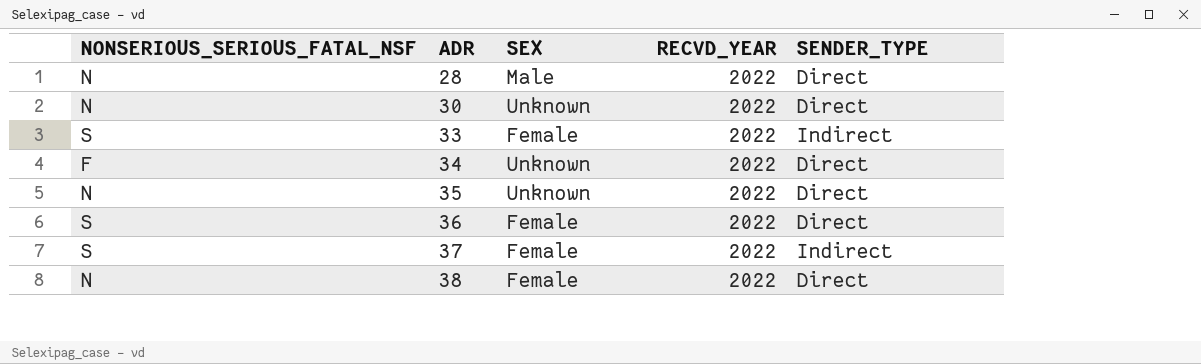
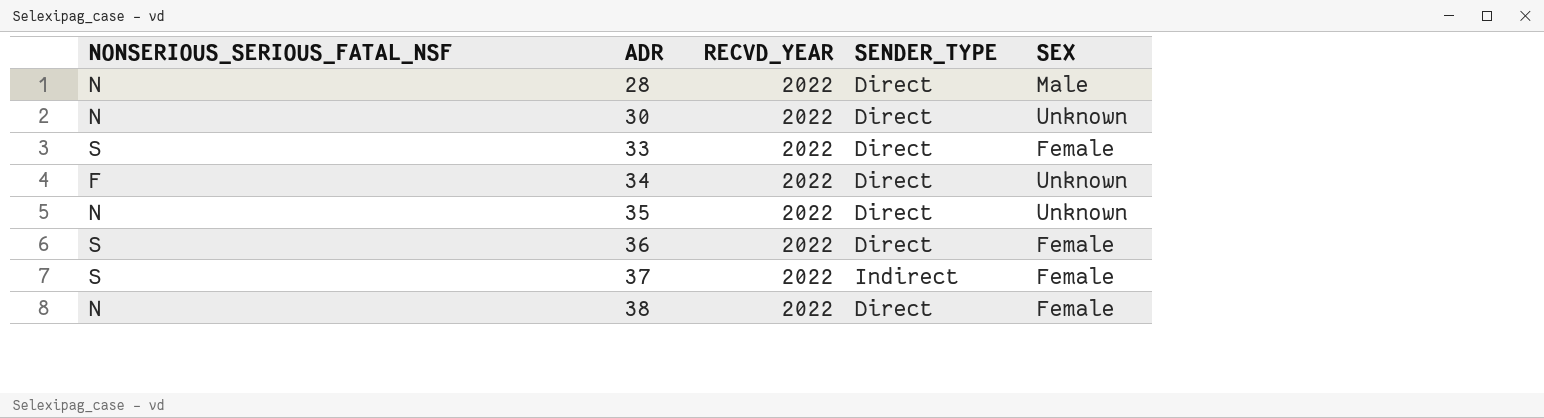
column SEX | position: 3 -> 5
33 | SENDER_TYPE: Indirect -> Direct

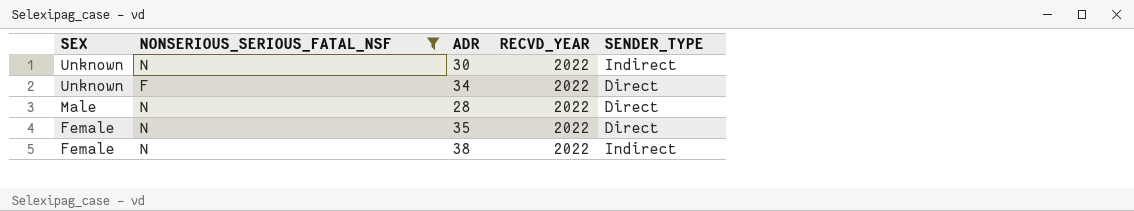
filter: none -> NONSERIOUS_SERIOUS_FATAL_NSF != S
row order: ADR ascending -> SEX descending
column SEX | position: 5 -> 1
30 | SENDER_TYPE: Direct -> Indirect
35 | SEX: Unknown -> Female
38 | SENDER_TYPE: Direct -> Indirect

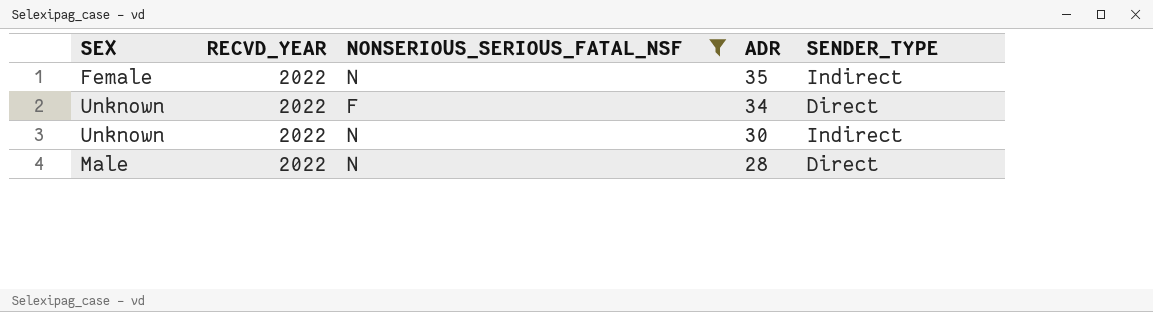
row order: SEX descending -> ADR descending
column RECVD_YEAR | position: 4 -> 2
row 38: Female | N | 2022 | Indirect -> none
35 | SENDER_TYPE: Direct -> Indirect

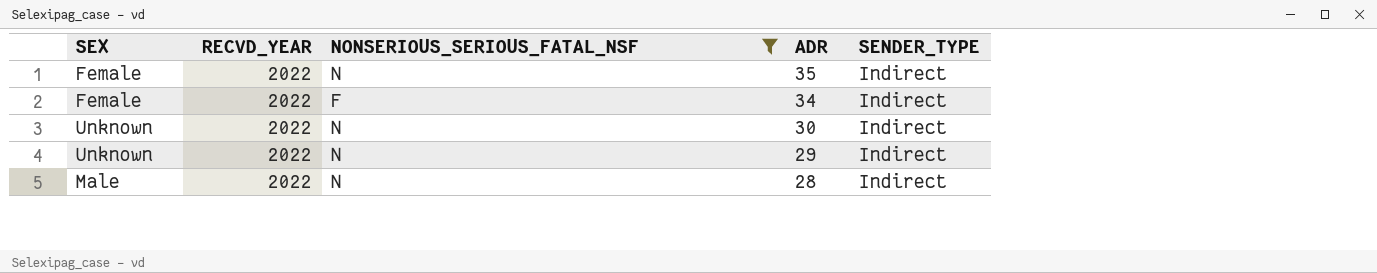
34 | SEX: Unknown -> Female
34 | SENDER_TYPE: Direct -> Indirect
row 29: none -> Unknown | 2022 | N | Indirect
28 | SENDER_TYPE: Direct -> Indirect

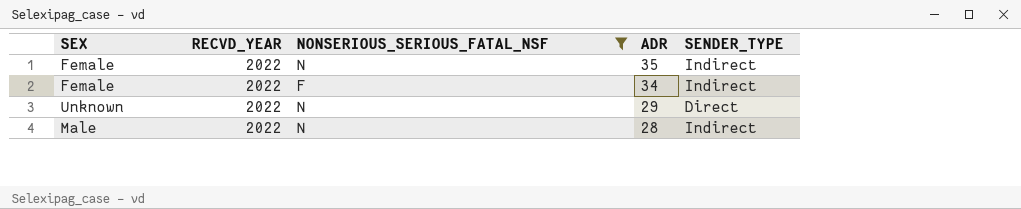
row 30: Unknown | 2022 | N | Indirect -> none
29 | SENDER_TYPE: Indirect -> Direct

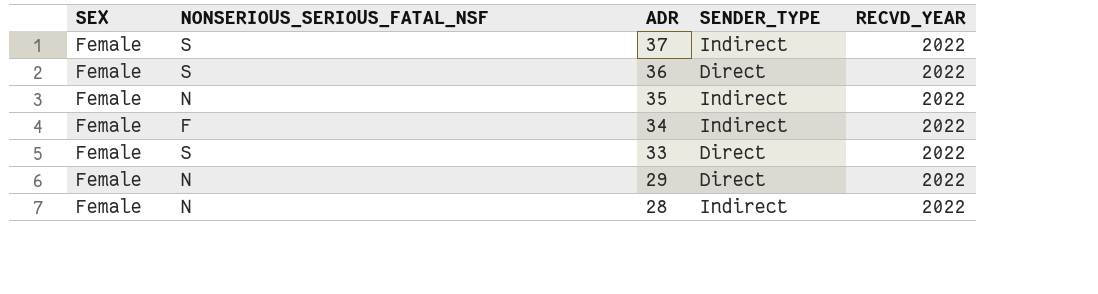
filter: NONSERIOUS_SERIOUS_FATAL_NSF != S -> none
column RECVD_YEAR | position: 2 -> 5
29 | SEX: Unknown -> Female
28 | SEX: Male -> Female

